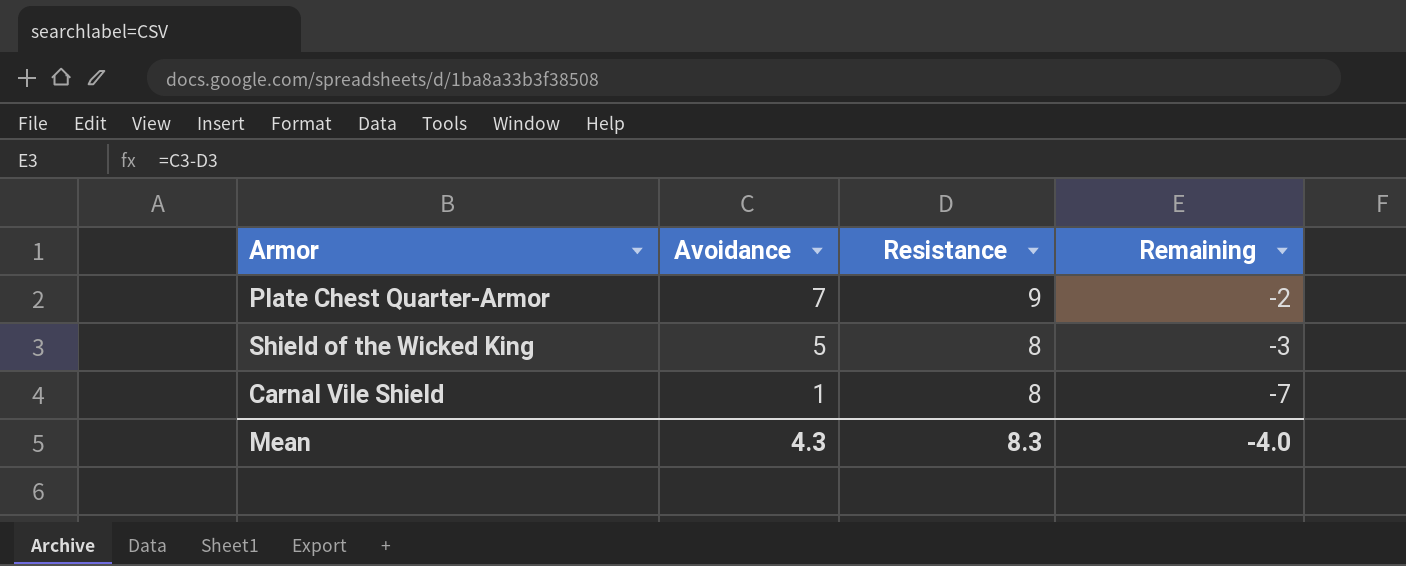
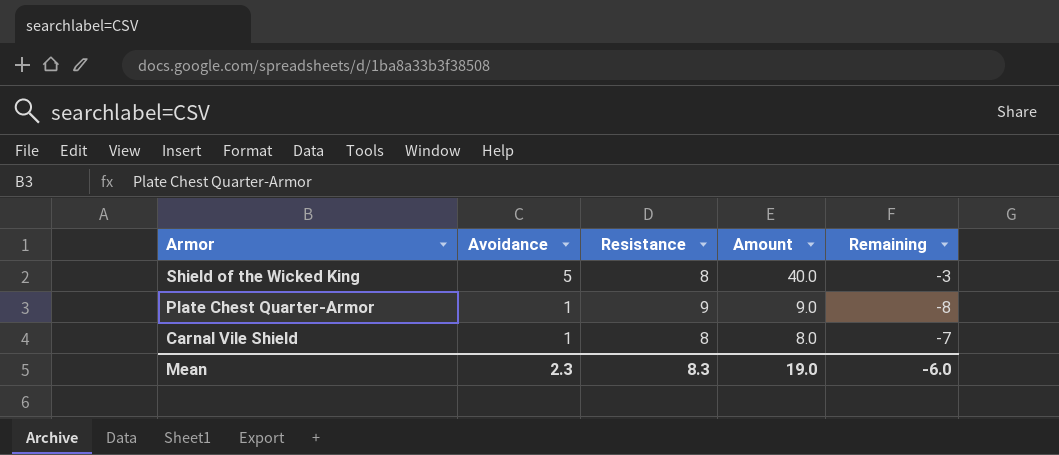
row order: Avoidance descending -> Armor descending
column Amount | formula: none -> [Avoidance] * [Resistance]
Plate Chest Quarter-Armor | Avoidance: 7 -> 1
Plate Chest Quarter-Armor | Remaining: -2 -> -8
Mean | Avoidance: 4.3 -> 2.3
Mean | Remaining: -4.0 -> -6.0

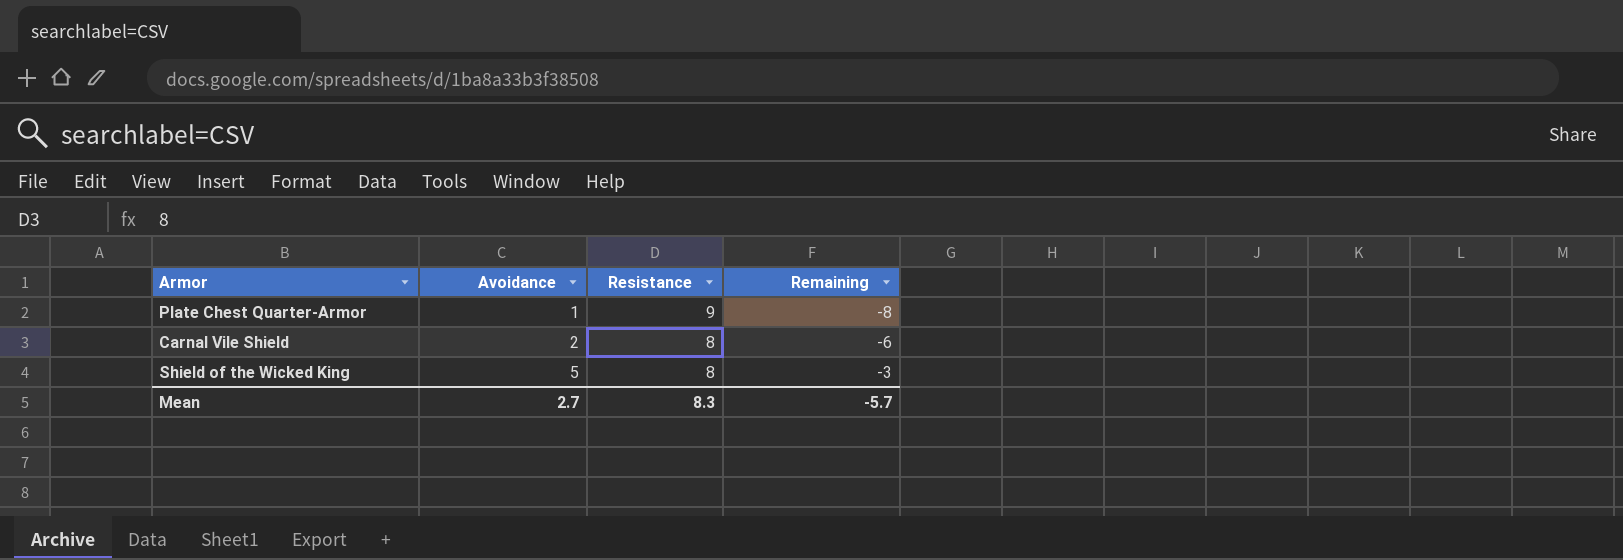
row order: Armor descending -> Avoidance ascending
column Amount | formula: [Avoidance] * [Resistance] -> none
Carnal Vile Shield | Avoidance: 1 -> 2
Carnal Vile Shield | Remaining: -7 -> -6
Mean | Avoidance: 2.3 -> 2.7
Mean | Remaining: -6.0 -> -5.7

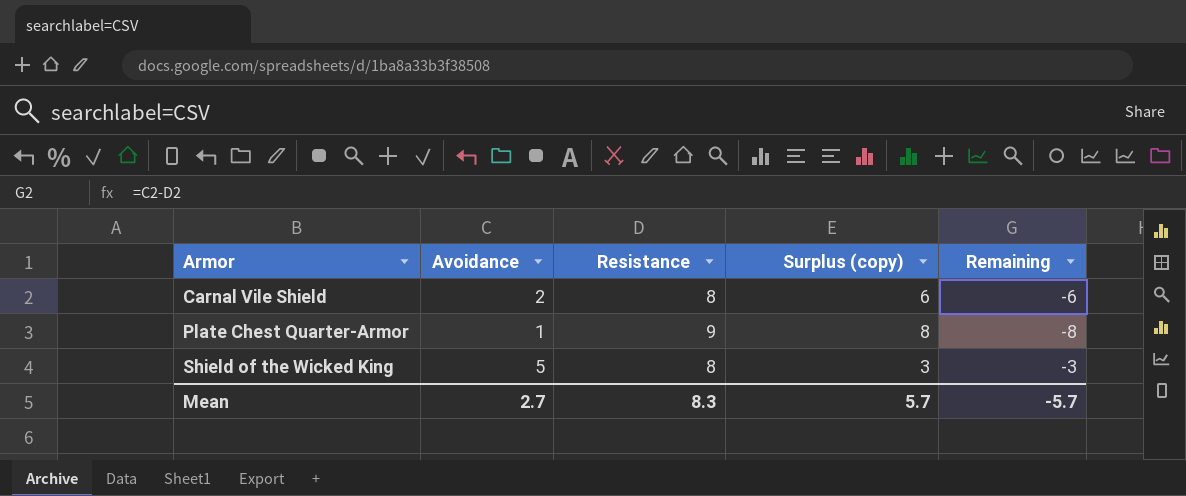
row order: Avoidance ascending -> Armor ascending
column Surplus (copy) | formula: none -> [Resistance] - [Avoidance]

